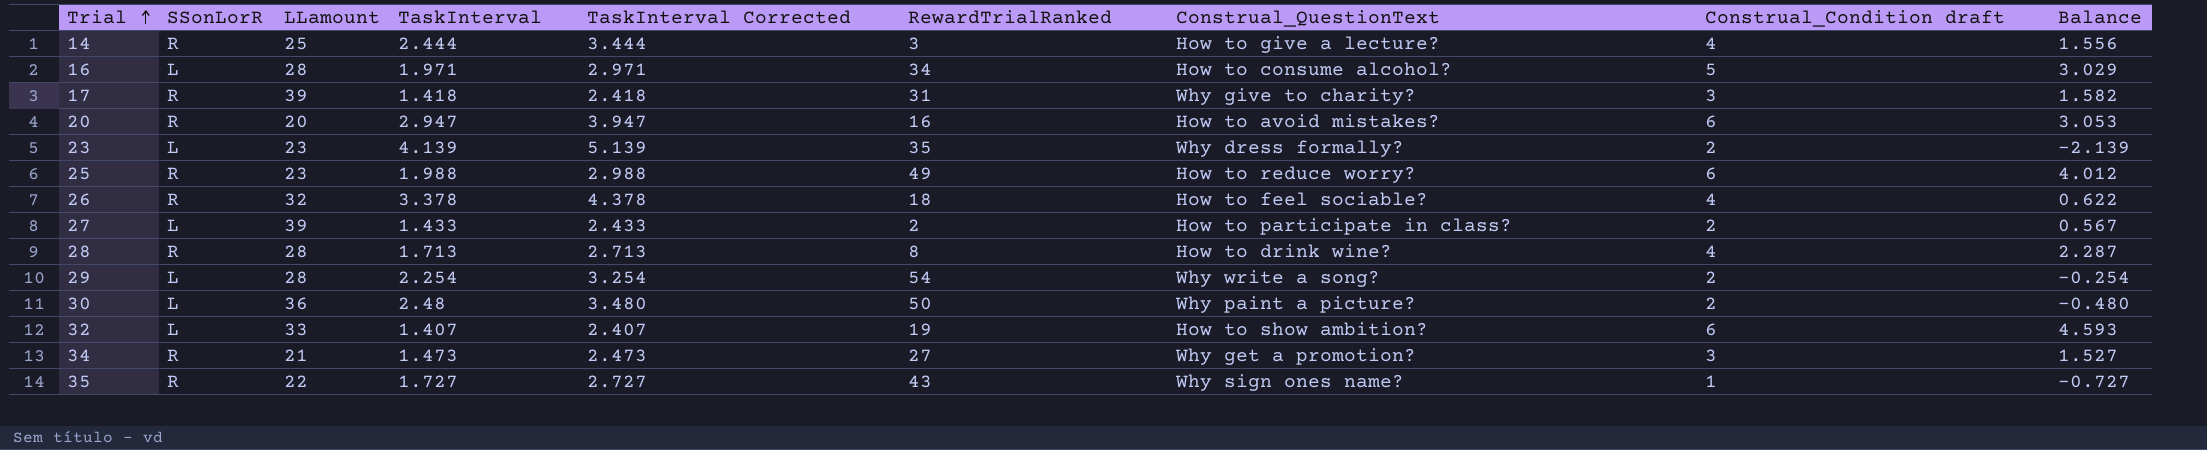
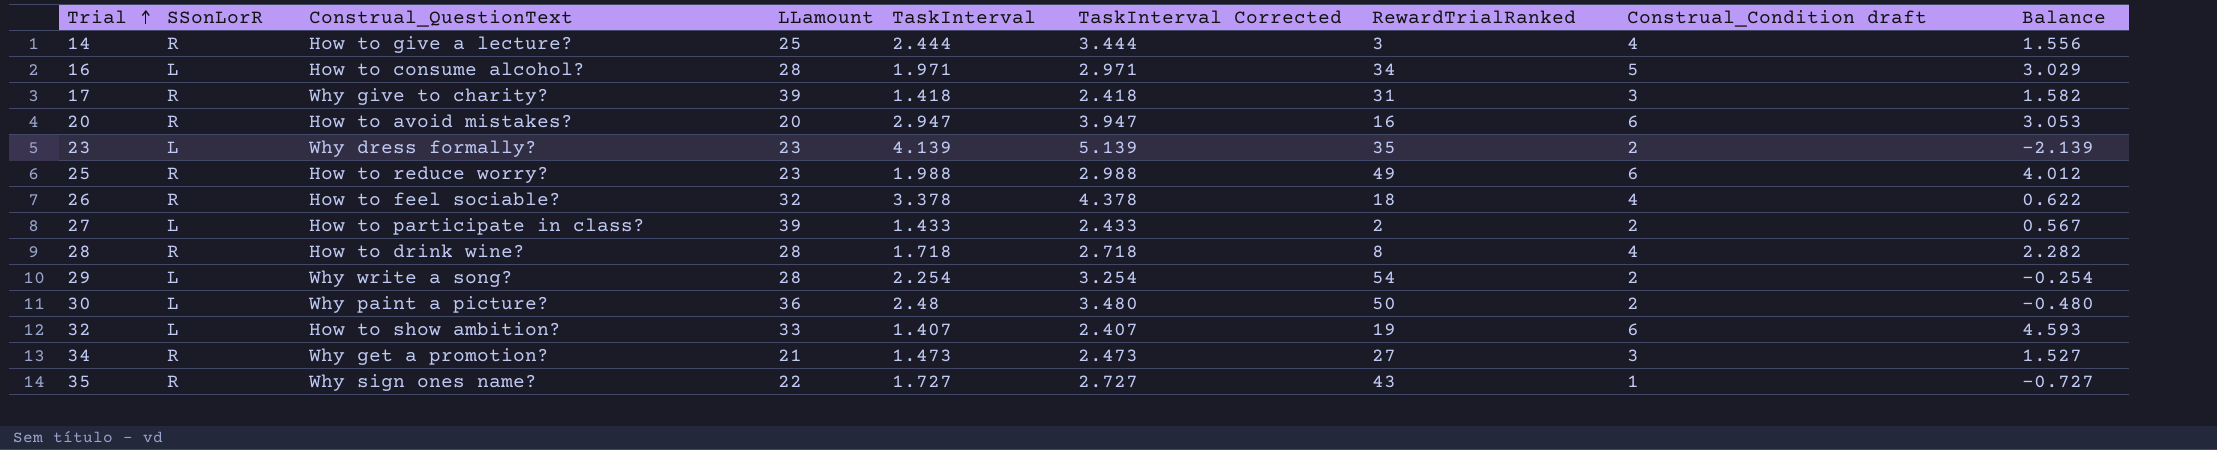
column Construal_QuestionText | position: 7 -> 3
28 | TaskInterval: 1.713 -> 1.718
28 | TaskInterval Corrected: 2.713 -> 2.718
28 | Balance: 2.287 -> 2.282

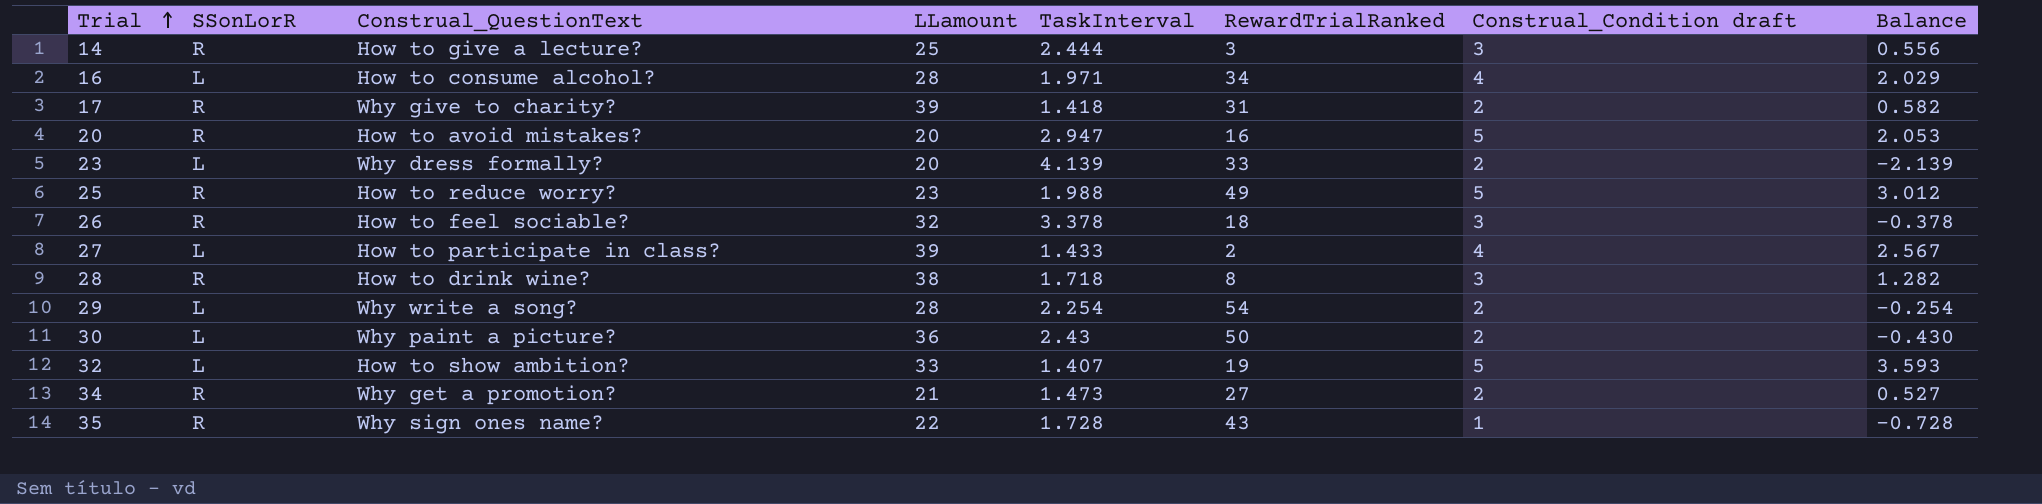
column TaskInterval Corrected | formula: [TaskInterval] + 1 -> none
14 | Construal_Condition draft: 4 -> 3
14 | Balance: 1.556 -> 0.556
16 | Construal_Condition draft: 5 -> 4
16 | Balance: 3.029 -> 2.029
17 | Construal_Condition draft: 3 -> 2
17 | Balance: 1.582 -> 0.582
20 | Construal_Condition draft: 6 -> 5
20 | Balance: 3.053 -> 2.053
23 | LLamount: 23 -> 20
23 | RewardTrialRanked: 35 -> 33
25 | Construal_Condition draft: 6 -> 5
25 | Balance: 4.012 -> 3.012
26 | Construal_Condition draft: 4 -> 3
26 | Balance: 0.622 -> -0.378
27 | Construal_Condition draft: 2 -> 4
27 | Balance: 0.567 -> 2.567
28 | LLamount: 28 -> 38
28 | Construal_Condition draft: 4 -> 3
28 | Balance: 2.282 -> 1.282
30 | TaskInterval: 2.48 -> 2.43
30 | Balance: -0.480 -> -0.430
32 | Construal_Condition draft: 6 -> 5
32 | Balance: 4.593 -> 3.593
34 | Construal_Condition draft: 3 -> 2
34 | Balance: 1.527 -> 0.527
35 | TaskInterval: 1.727 -> 1.728
35 | Balance: -0.727 -> -0.728

